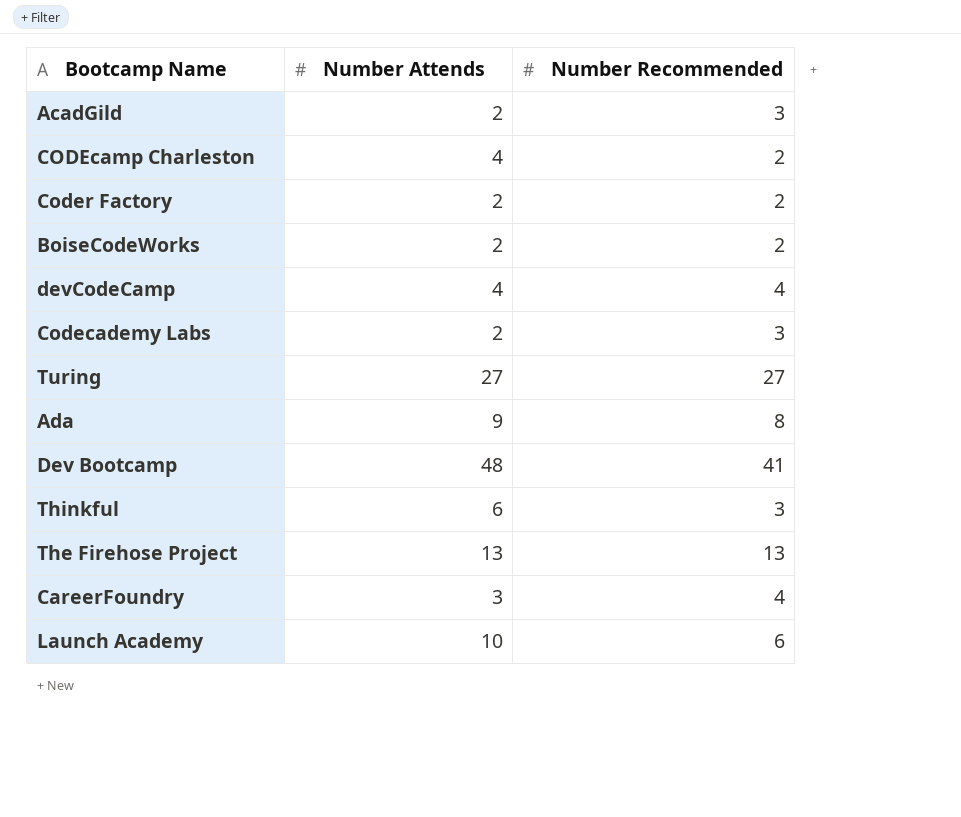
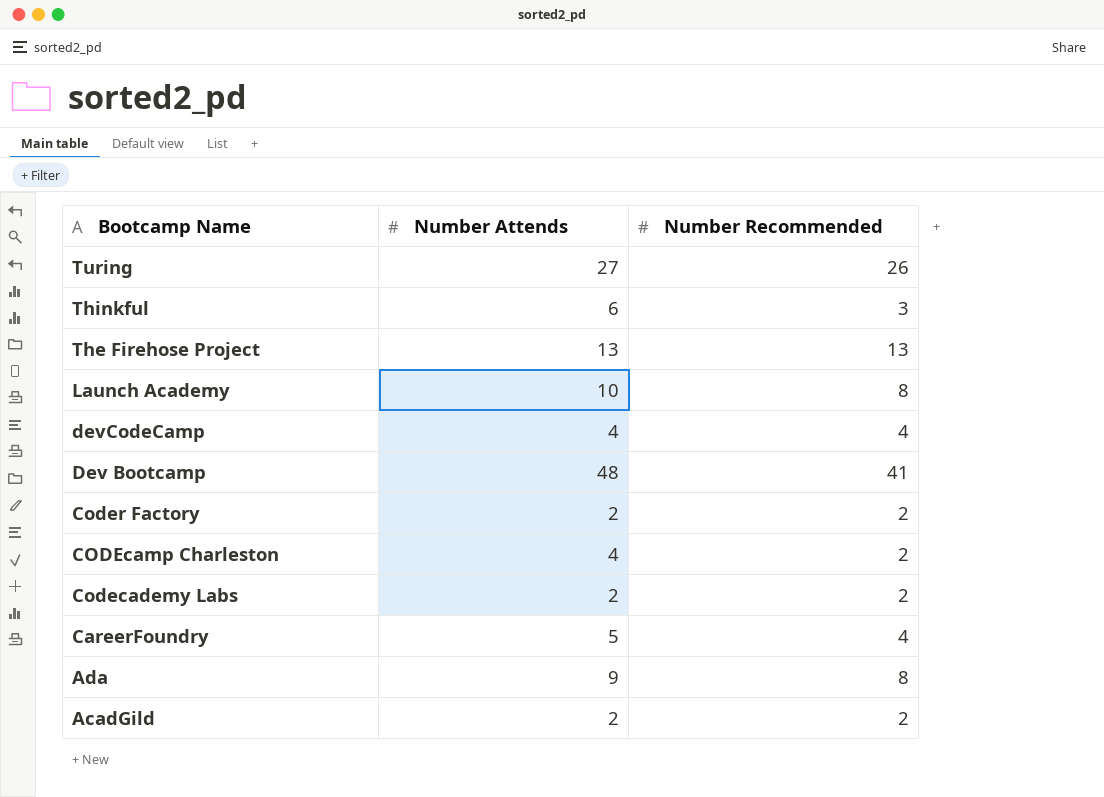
row order: none -> Bootcamp Name descending
row BoiseCodeWorks: 2 | 2 -> none
Turing | Number Recommended: 27 -> 26
Launch Academy | Number Recommended: 6 -> 8
Codecademy Labs | Number Recommended: 3 -> 2
CareerFoundry | Number Attends: 3 -> 5
AcadGild | Number Recommended: 3 -> 2

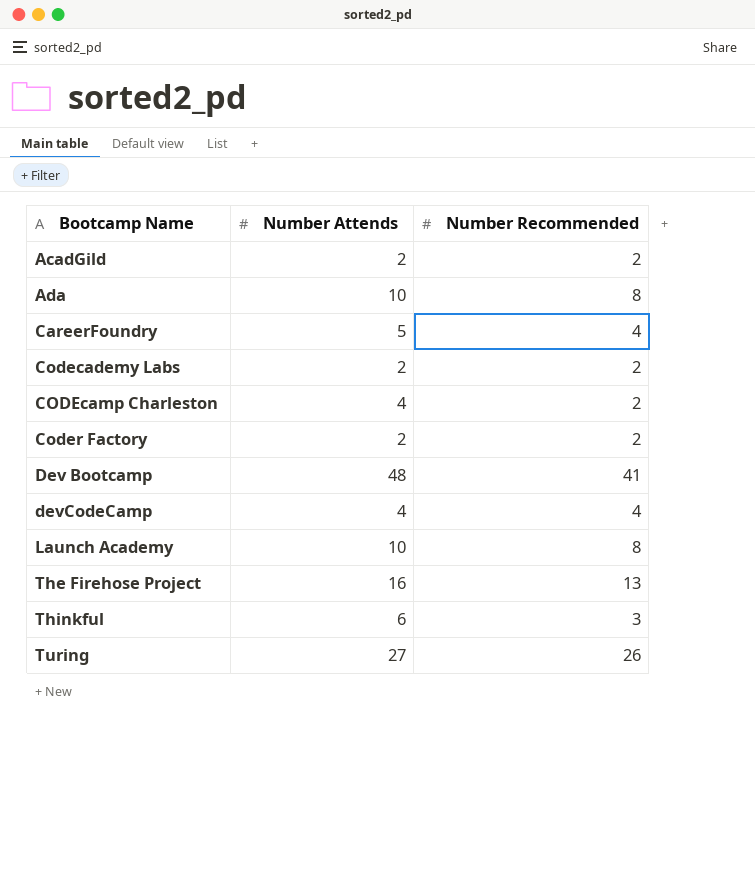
row order: Bootcamp Name descending -> Bootcamp Name ascending
Ada | Number Attends: 9 -> 10
The Firehose Project | Number Attends: 13 -> 16

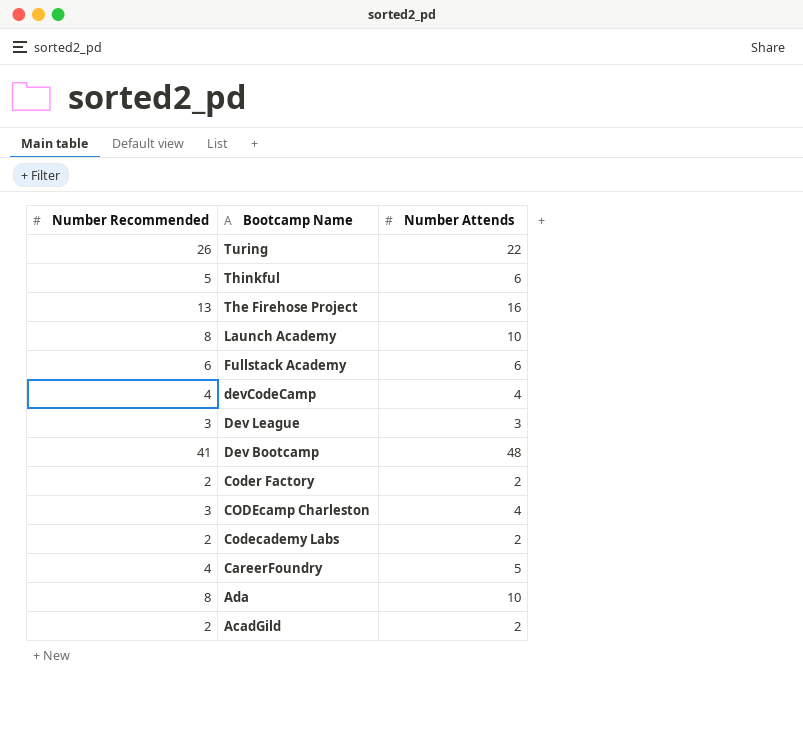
row order: Bootcamp Name ascending -> Bootcamp Name descending
column Number Recommended | position: 3 -> 1
Turing | Number Attends: 27 -> 22
Thinkful | Number Recommended: 3 -> 5
row Fullstack Academy: none -> 6 | 6
row Dev League: none -> 3 | 3
CODEcamp Charleston | Number Recommended: 2 -> 3

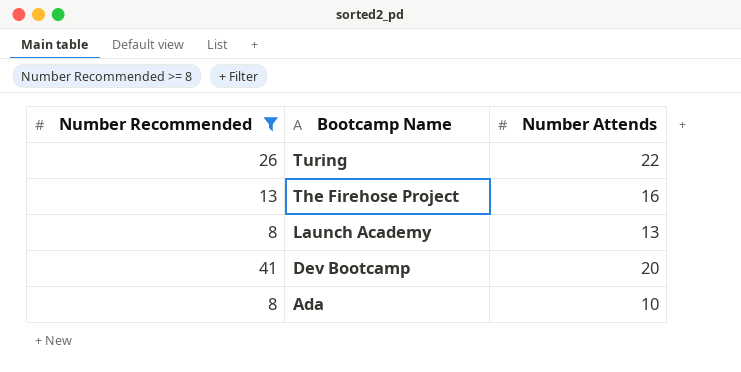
filter: none -> Number Recommended >= 8
Launch Academy | Number Attends: 10 -> 13
Dev Bootcamp | Number Attends: 48 -> 20

